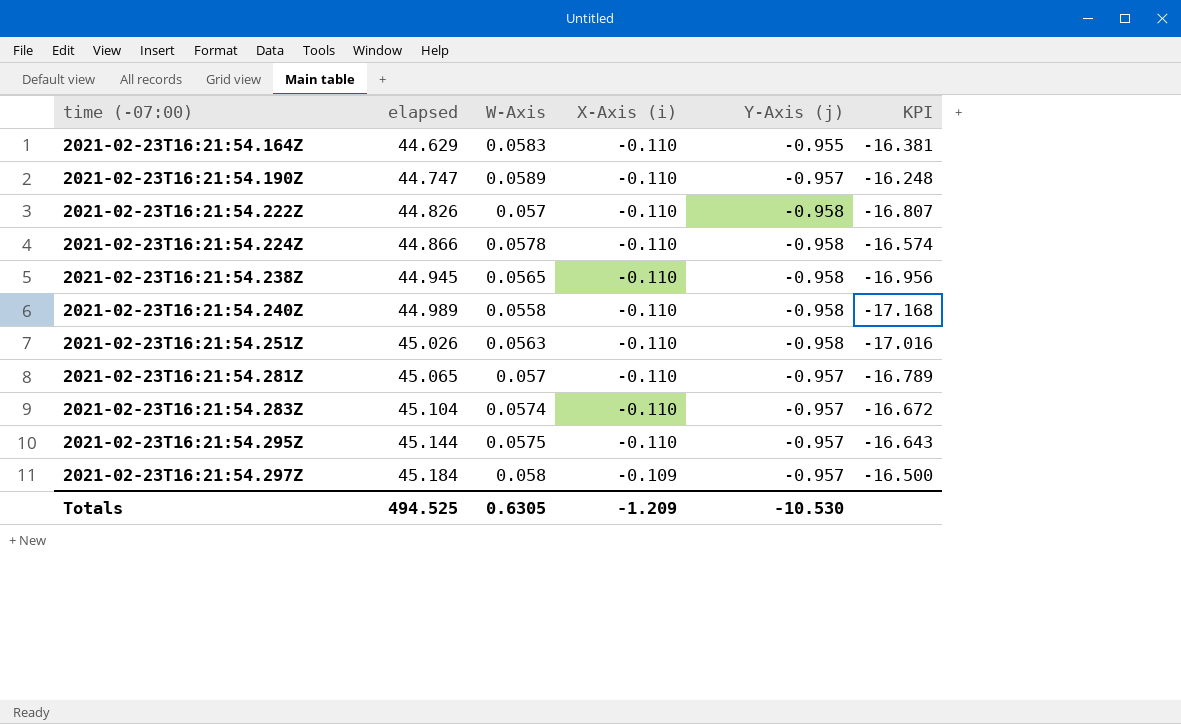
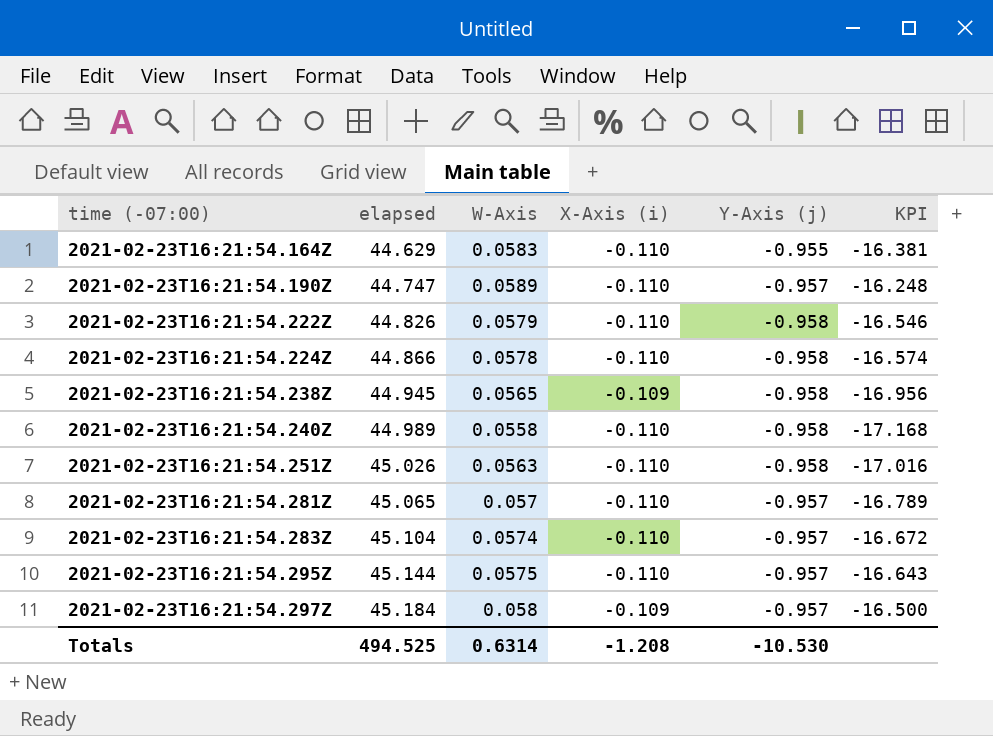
2021-02-23T16:21:54.222Z | W-Axis: 0.057 -> 0.0579
2021-02-23T16:21:54.222Z | KPI: -16.807 -> -16.546
2021-02-23T16:21:54.238Z | X-Axis (i): -0.110 -> -0.109
Totals | W-Axis: 0.6305 -> 0.6314
Totals | X-Axis (i): -1.209 -> -1.208

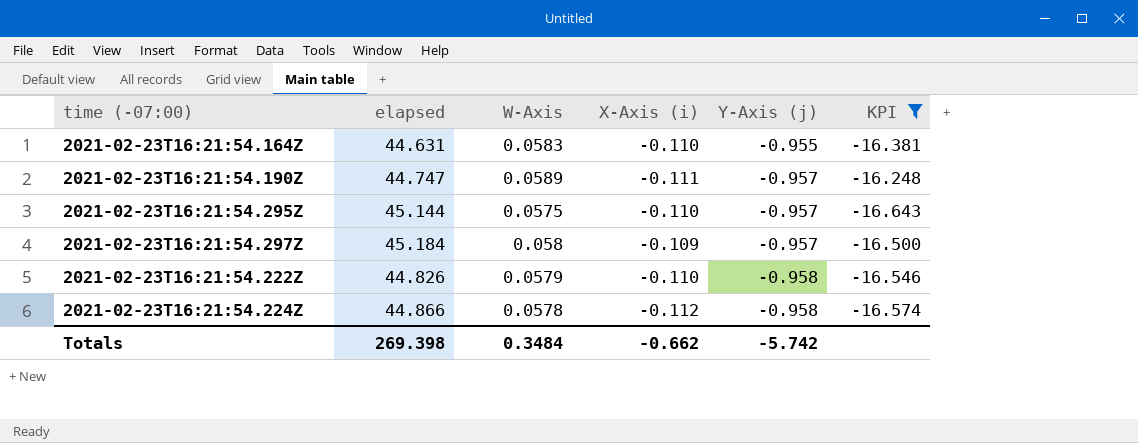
filter: none -> KPI >= -16.643
row order: time (-07:00) ascending -> Y-Axis (j) descending
2021-02-23T16:21:54.164Z | elapsed: 44.629 -> 44.631
2021-02-23T16:21:54.190Z | X-Axis (i): -0.110 -> -0.111
2021-02-23T16:21:54.224Z | X-Axis (i): -0.110 -> -0.112
Totals | elapsed: 494.525 -> 269.398
Totals | W-Axis: 0.6314 -> 0.3484
Totals | X-Axis (i): -1.208 -> -0.662
Totals | Y-Axis (j): -10.530 -> -5.742

